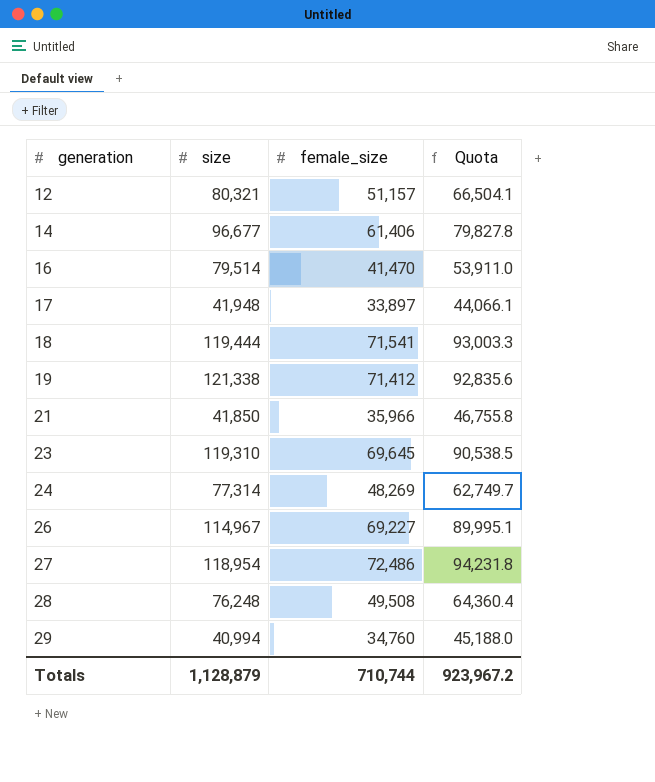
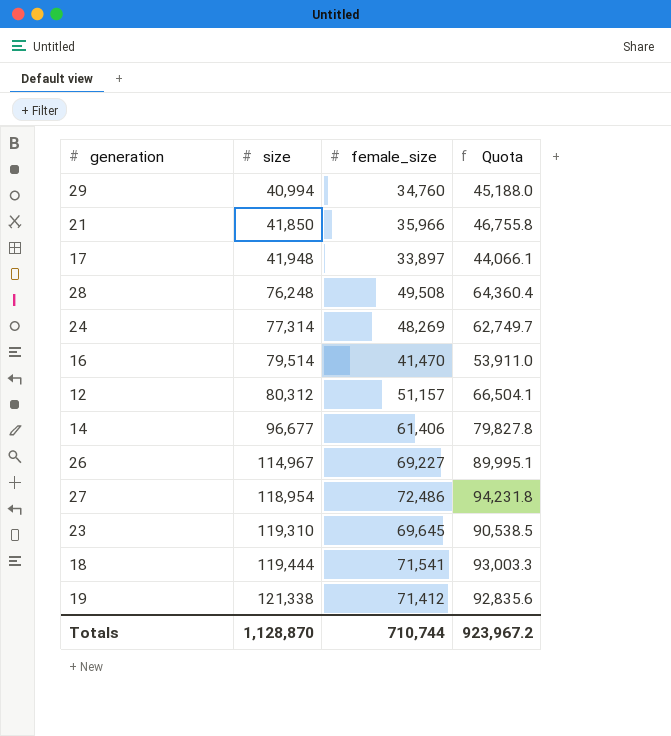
row order: generation ascending -> size ascending
12 | size: 80,321 -> 80,312
Totals | size: 1,128,879 -> 1,128,870

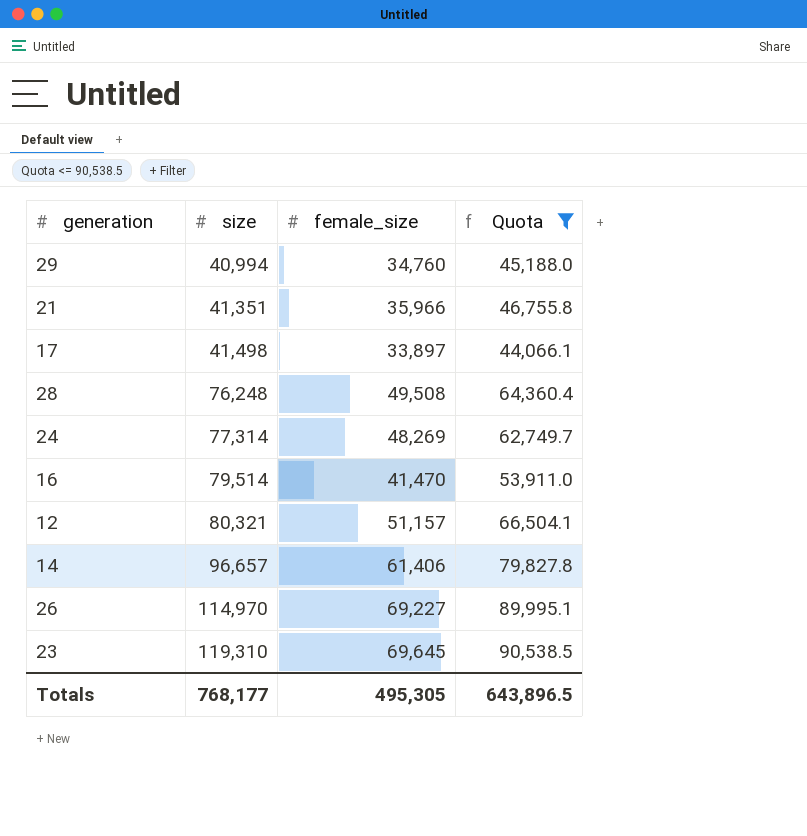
filter: none -> Quota <= 90,538.5
21 | size: 41,850 -> 41,351
17 | size: 41,948 -> 41,498
12 | size: 80,312 -> 80,321
14 | size: 96,677 -> 96,657
26 | size: 114,967 -> 114,970
Totals | size: 1,128,870 -> 768,177
Totals | female_size: 710,744 -> 495,305
Totals | Quota: 923,967.2 -> 643,896.5

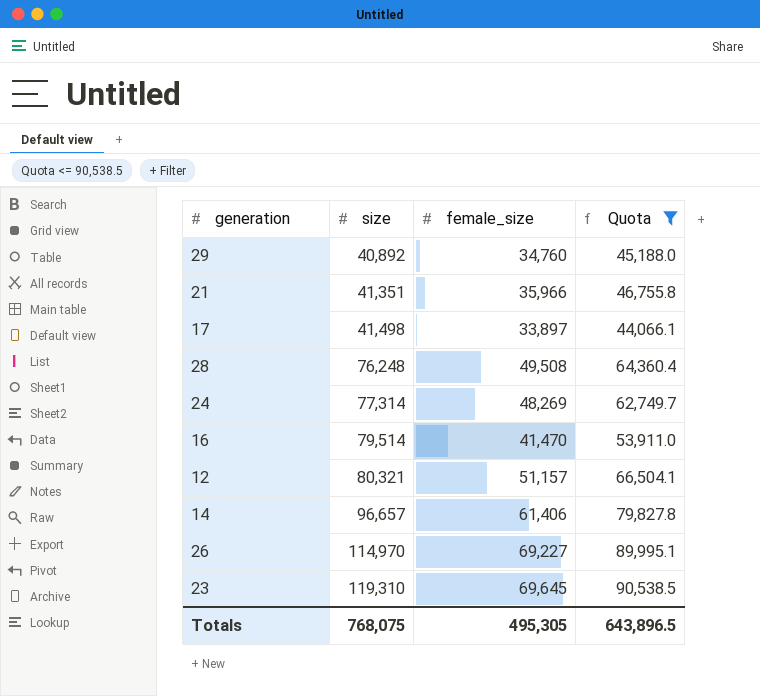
29 | size: 40,994 -> 40,892
Totals | size: 768,177 -> 768,075

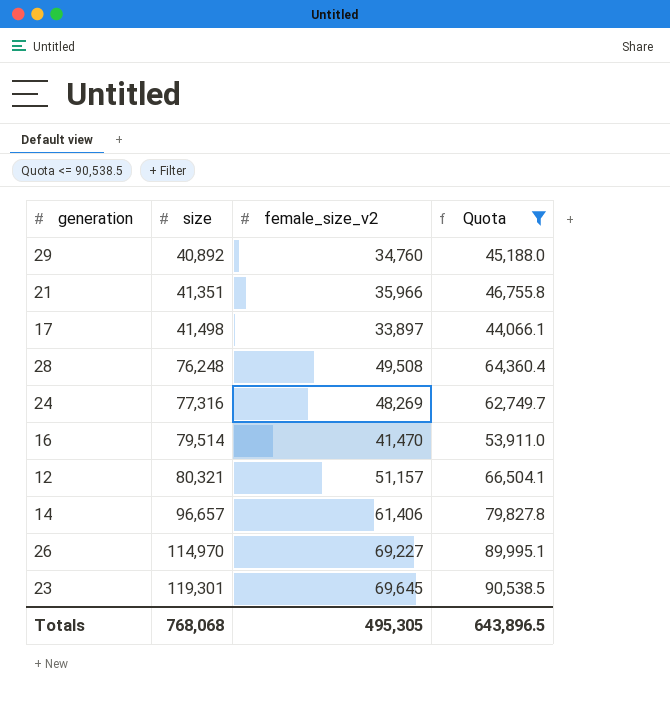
column name: female_size -> female_size_v2
24 | size: 77,314 -> 77,316
23 | size: 119,310 -> 119,301
Totals | size: 768,075 -> 768,068

